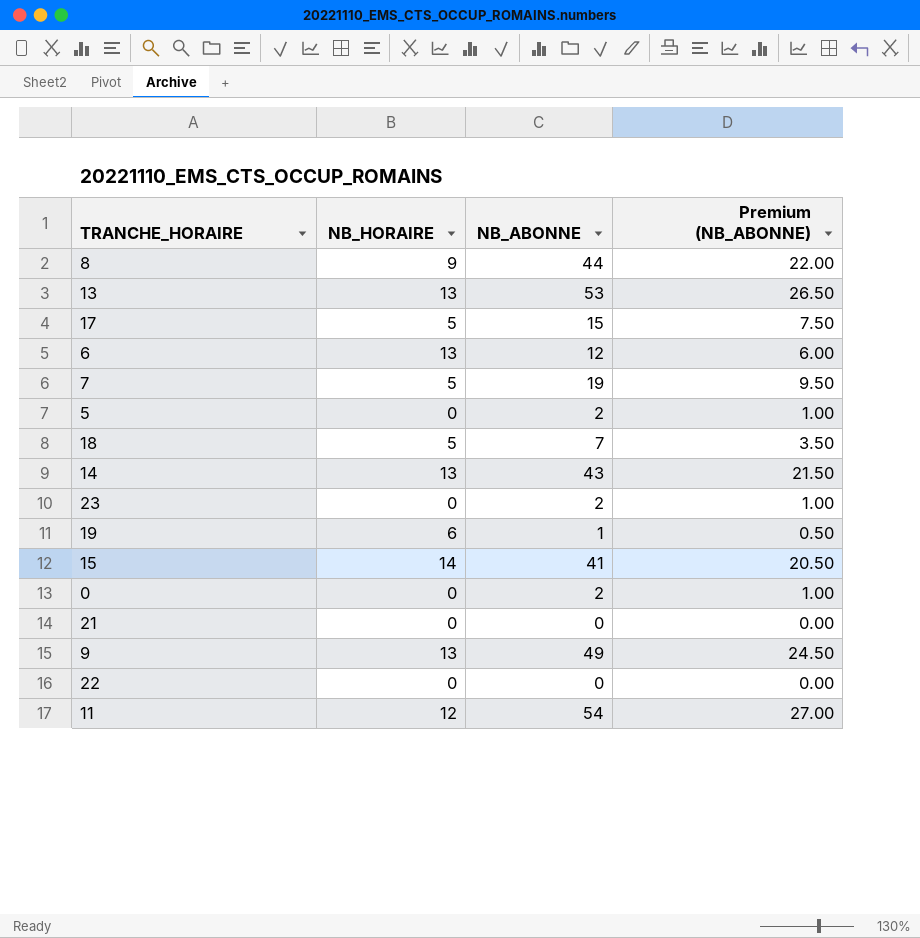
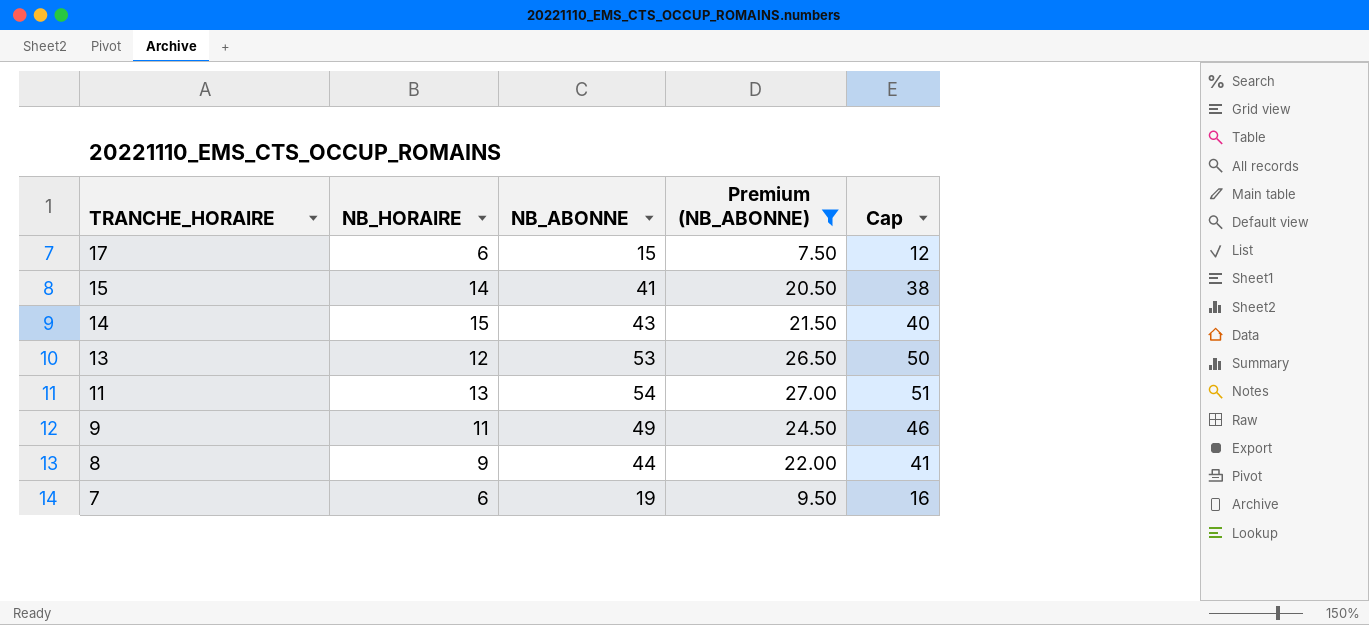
filter: none -> Premium (NB_ABONNE) >= 7.50
row order: none -> TRANCHE_HORAIRE descending
column Cap | formula: none -> [NB_ABONNE] - 3
17 | NB_HORAIRE: 5 -> 6
14 | NB_HORAIRE: 13 -> 15
13 | NB_HORAIRE: 13 -> 12
11 | NB_HORAIRE: 12 -> 13
9 | NB_HORAIRE: 13 -> 11
7 | NB_HORAIRE: 5 -> 6

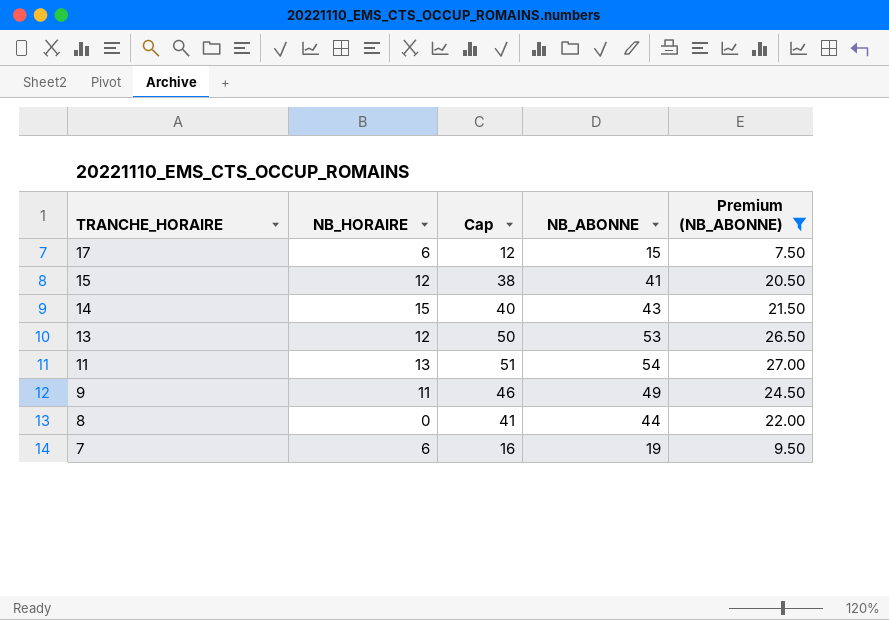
column Cap | position: 5 -> 3
15 | NB_HORAIRE: 14 -> 12
8 | NB_HORAIRE: 9 -> 0

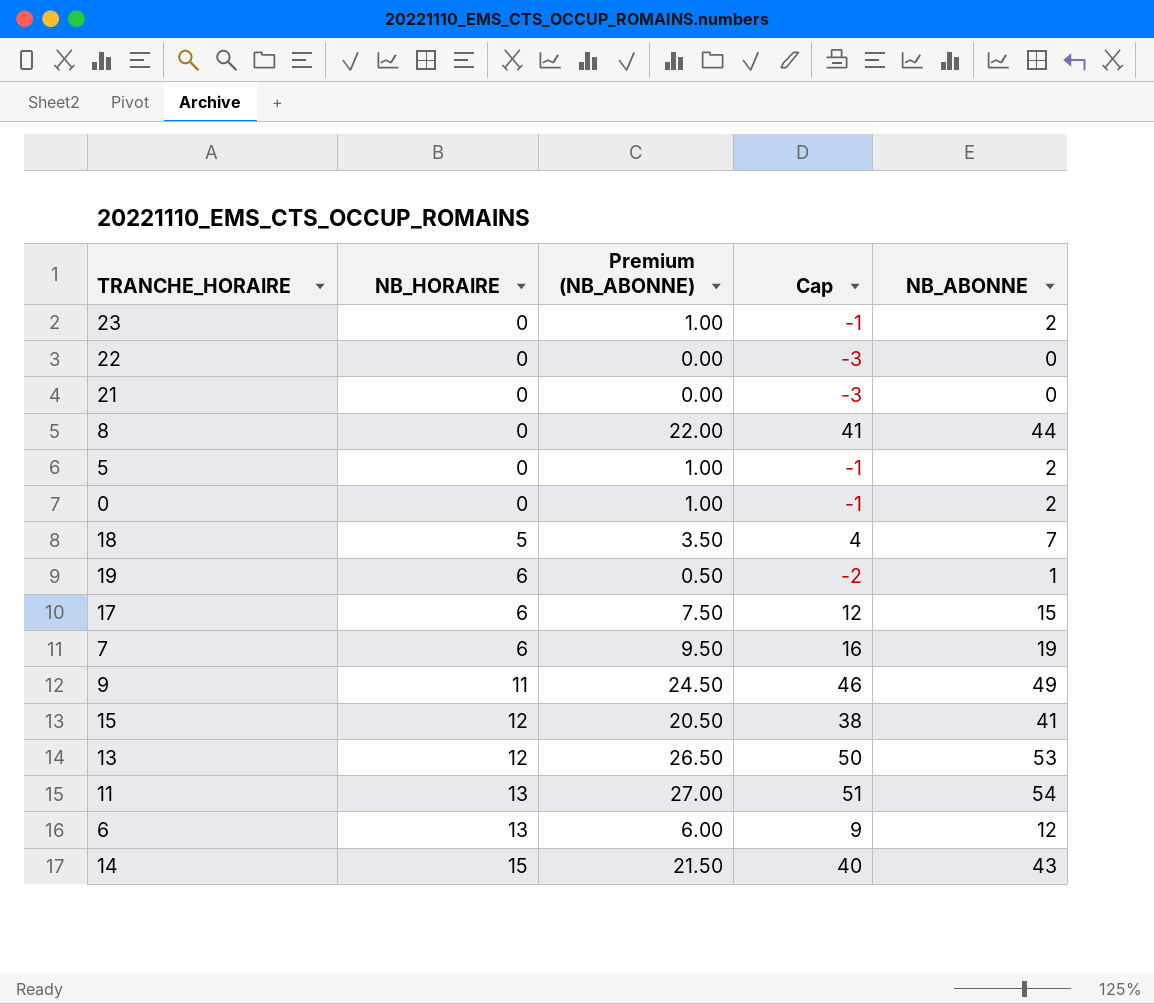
filter: Premium (NB_ABONNE) >= 7.50 -> none
row order: TRANCHE_HORAIRE descending -> NB_HORAIRE ascending
column Premium (NB_ABONNE) | position: 5 -> 3

